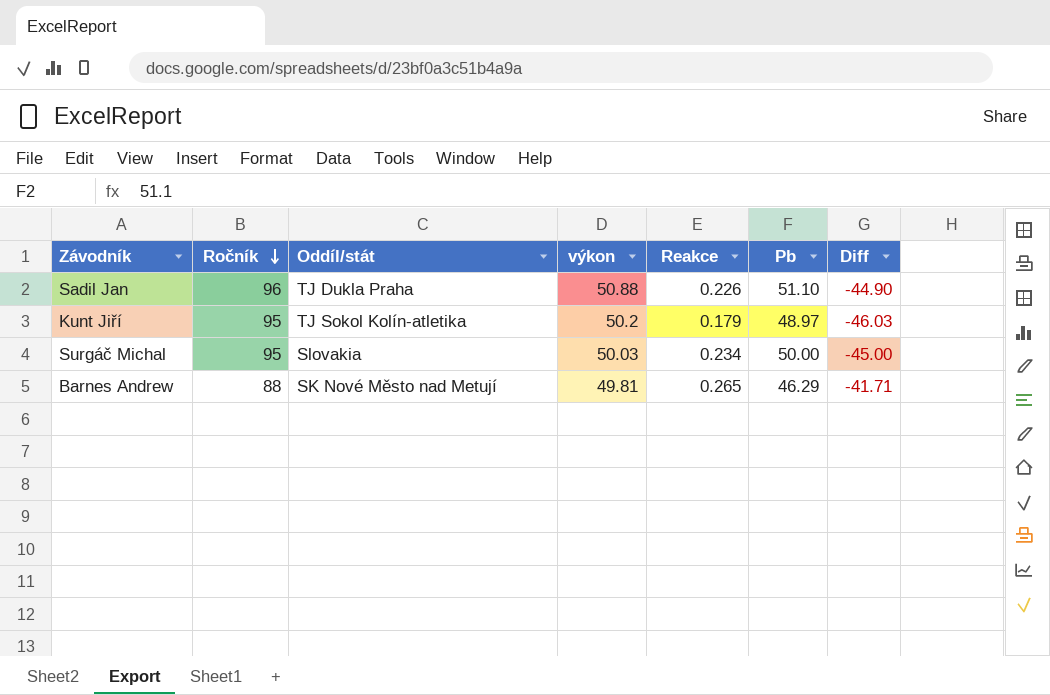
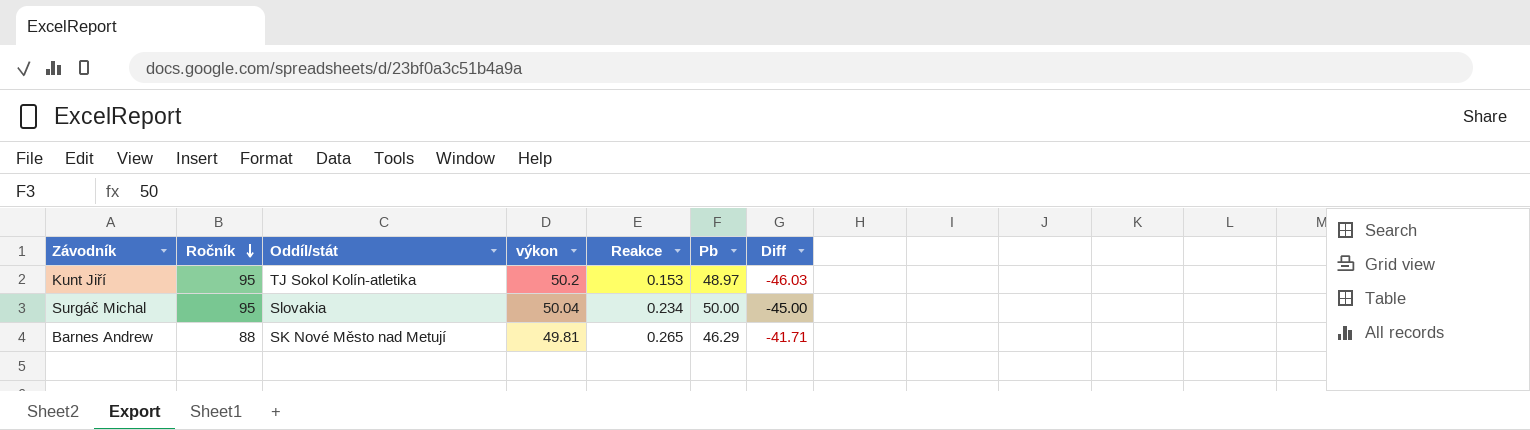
row Sadil Jan: 96 | TJ Dukla Praha | 50.88 | 0.226 | 51.10 | -44.90 -> none
Kunt Jiří | Reakce: 0.179 -> 0.153
Surgáč Michal | výkon: 50.03 -> 50.04

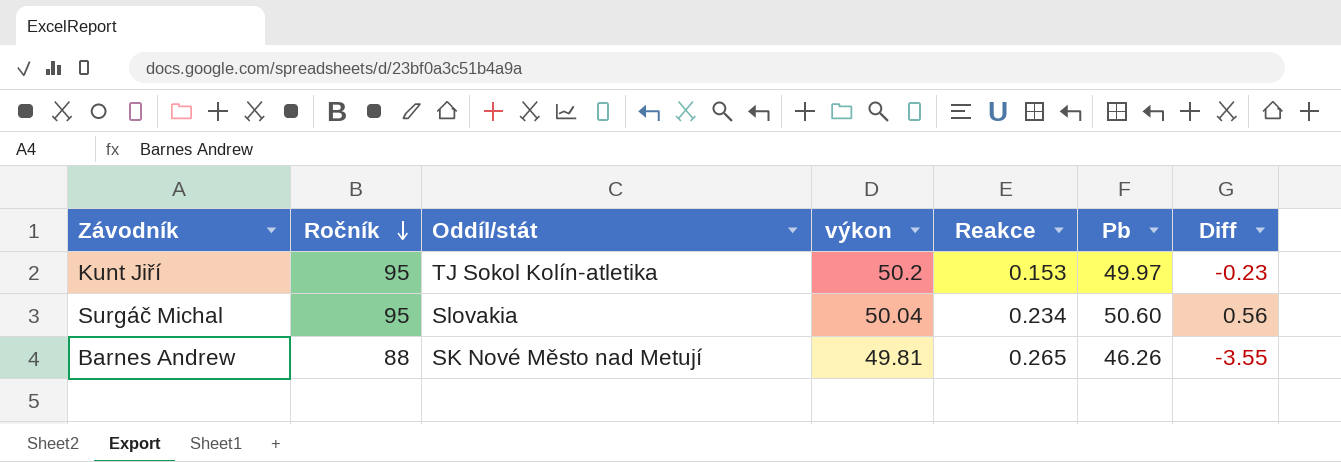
column Diff | formula: [Pb] - [Ročník] -> [Pb] - [výkon]
Kunt Jiří | Pb: 48.97 -> 49.97
Surgáč Michal | Pb: 50.00 -> 50.60
Barnes Andrew | Pb: 46.29 -> 46.26

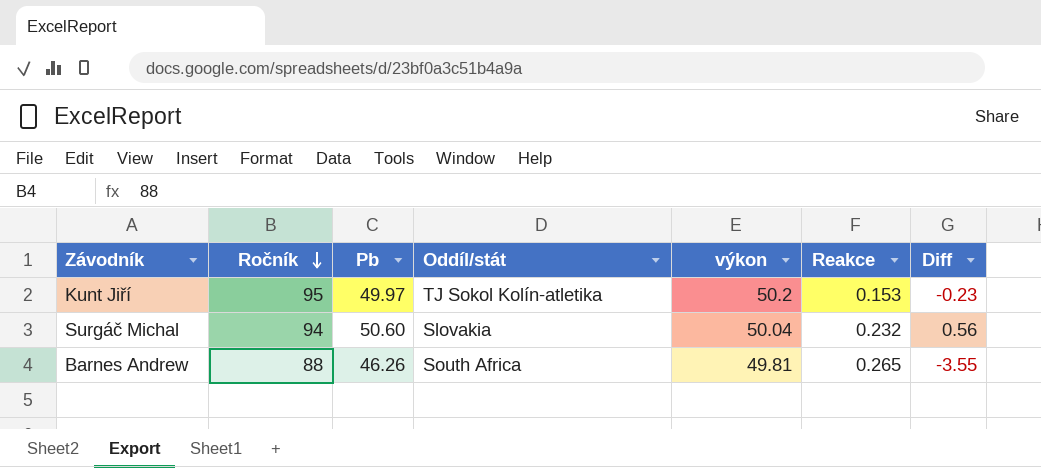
column Pb | position: 6 -> 3
Surgáč Michal | Ročník: 95 -> 94
Surgáč Michal | Reakce: 0.234 -> 0.232
Barnes Andrew | Oddíl/stát: SK Nové Město nad Metují -> South Africa

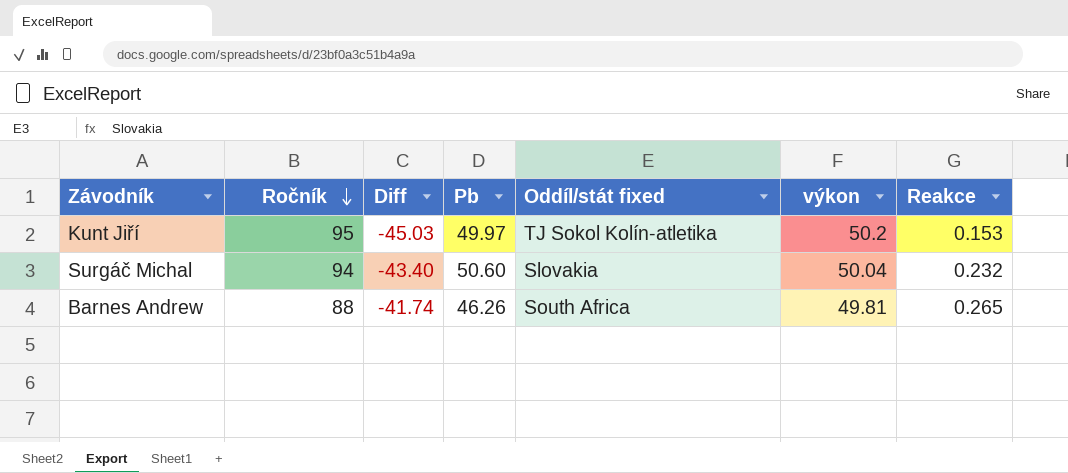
column Diff | formula: [Pb] - [výkon] -> [Pb] - [Ročník]
column Diff | position: 7 -> 3
column name: Oddíl/stát -> Oddíl/stát fixed

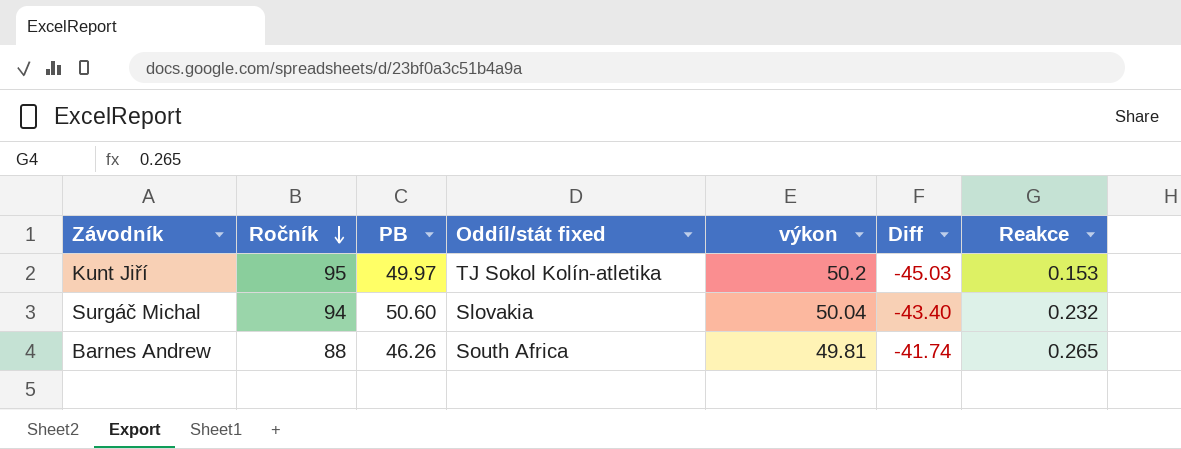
column name: Pb -> PB
column Diff | position: 3 -> 6

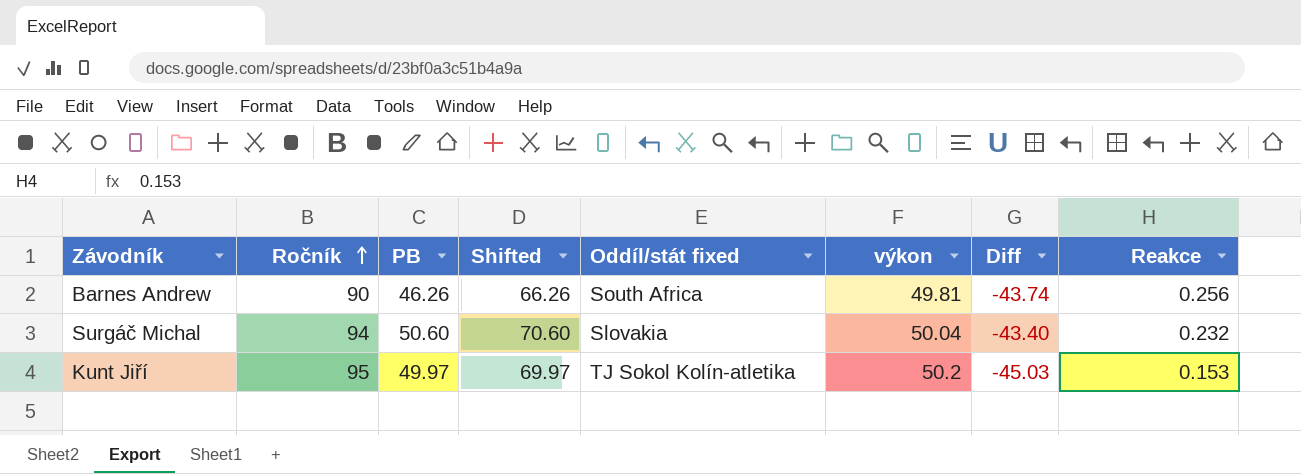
row order: Ročník descending -> Ročník ascending
column Shifted | formula: none -> [PB] + 20
Barnes Andrew | Ročník: 88 -> 90
Barnes Andrew | Diff: -41.74 -> -43.74
Barnes Andrew | Reakce: 0.265 -> 0.256

